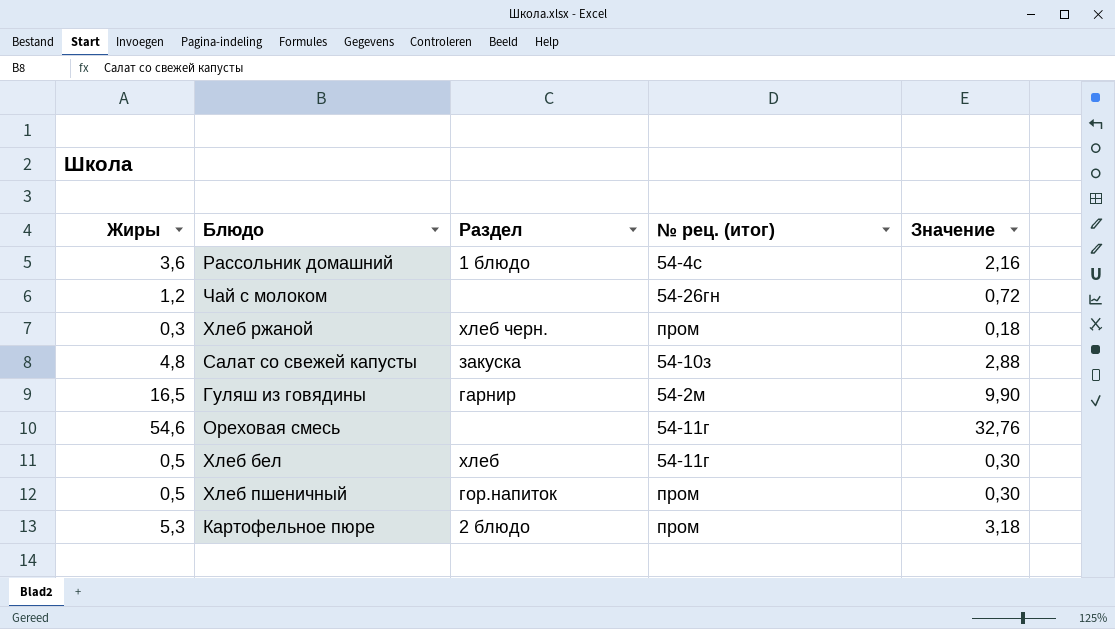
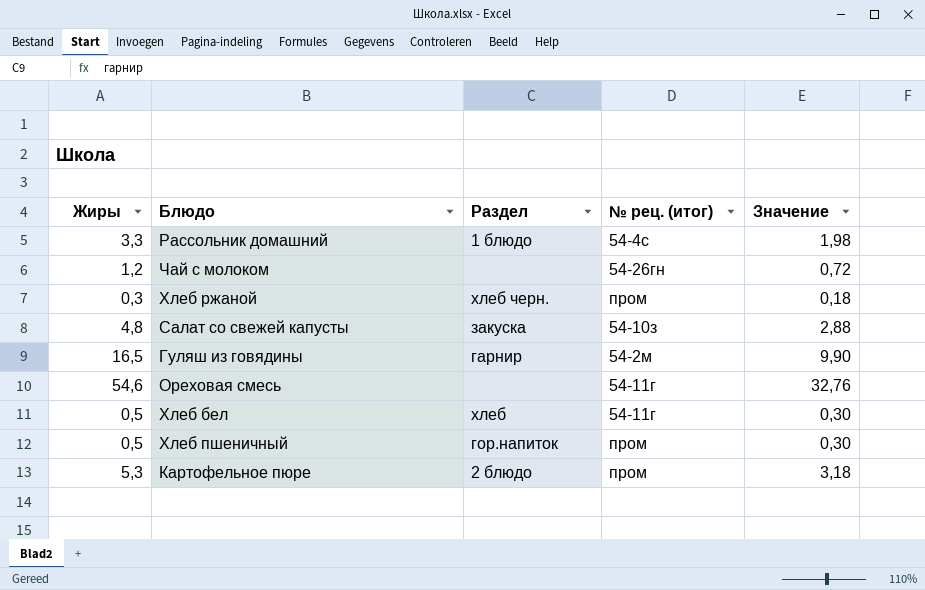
Рассольник домашний | Жиры: 3,6 -> 3,3
Рассольник домашний | Значение: 2,16 -> 1,98

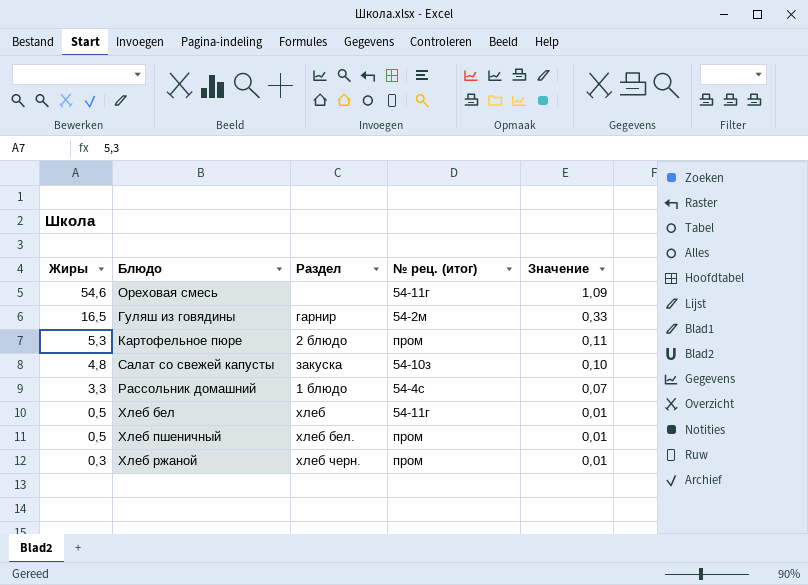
row order: none -> Жиры descending
column Значение | formula: [Жиры] * 0,6 -> [Жиры] * 0,02
row Чай с молоком: 1,2 | none | 54-26гн | 0,72 -> none
Хлеб пшеничный | Раздел: гор.напиток -> хлеб бел.

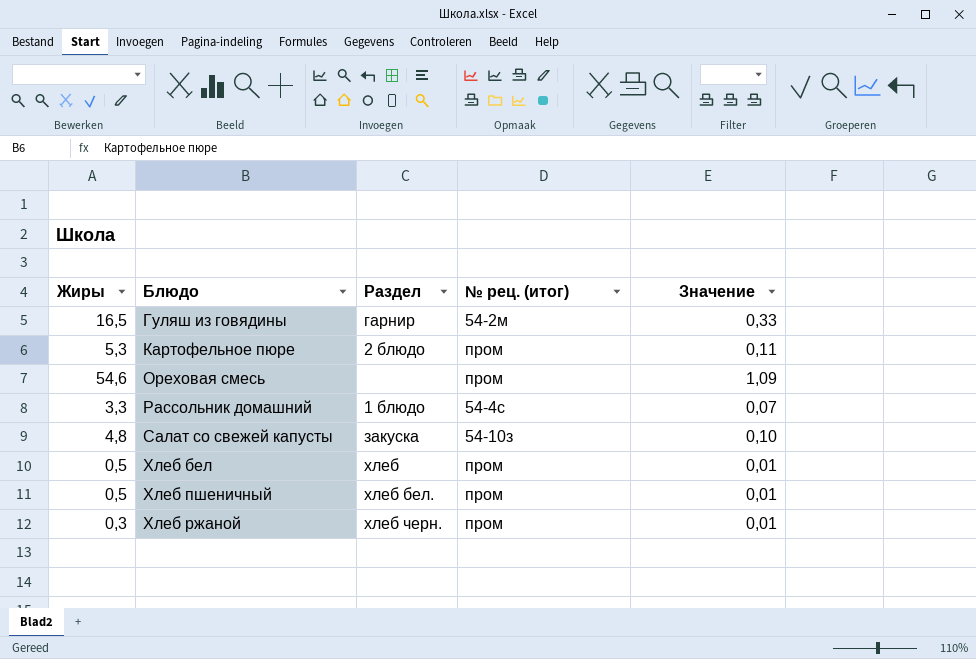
row order: Жиры descending -> Блюдо ascending
Ореховая смесь | № рец. (итог): 54-11г -> пром
Хлеб бел | № рец. (итог): 54-11г -> пром

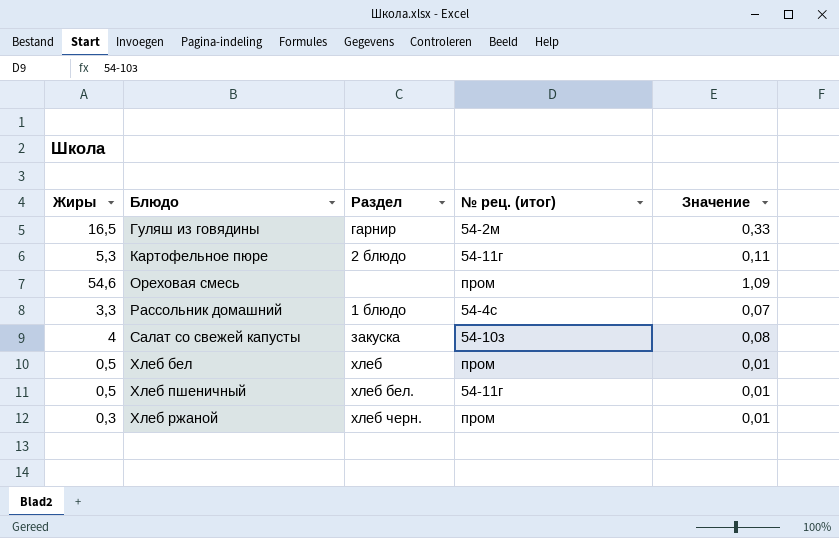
Картофельное пюре | № рец. (итог): пром -> 54-11г
Салат со свежей капусты | Жиры: 4,8 -> 4
Салат со свежей капусты | Значение: 0,10 -> 0,08
Хлеб пшеничный | № рец. (итог): пром -> 54-11г

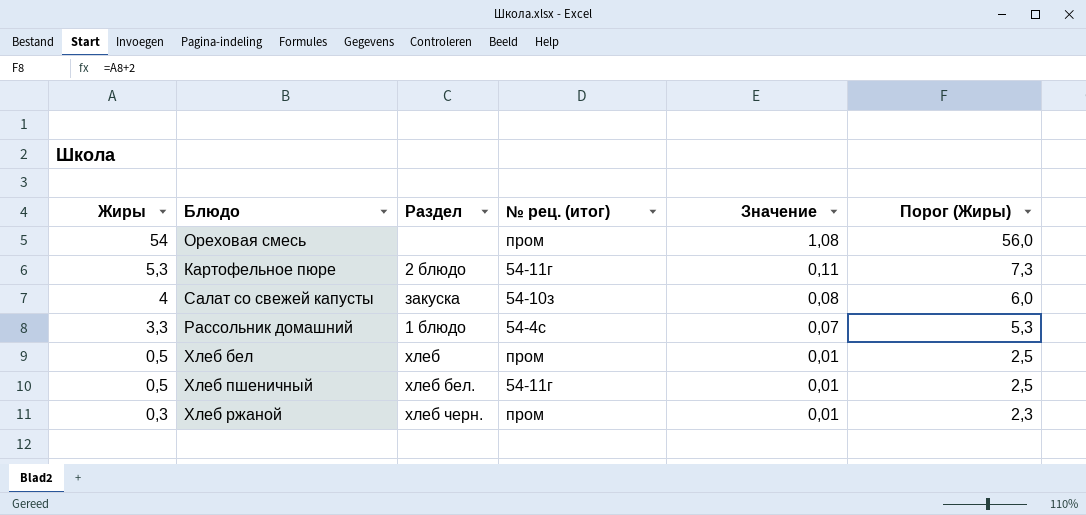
row order: Блюдо ascending -> Жиры descending
column Порог (Жиры) | formula: none -> [Жиры] + 2
row Гуляш из говядины: 16,5 | гарнир | 54-2м | 0,33 -> none
Ореховая смесь | Жиры: 54,6 -> 54
Ореховая смесь | Значение: 1,09 -> 1,08

